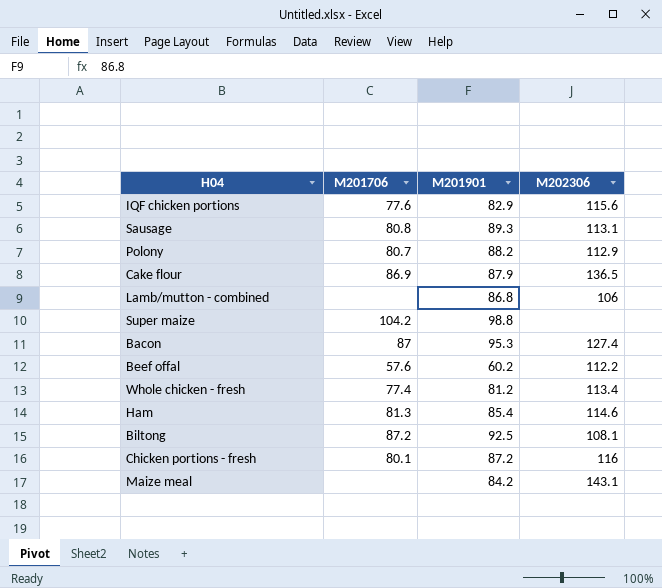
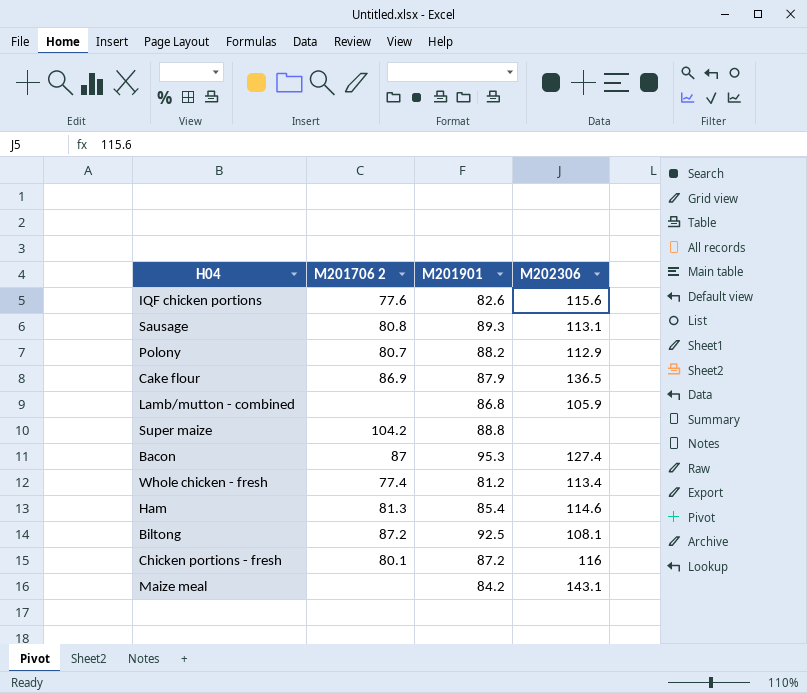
column name: M201706 -> M201706 2
row Beef offal: 57.6 | 60.2 | 112.2 -> none
IQF chicken portions | M201901: 82.9 -> 82.6
Lamb/mutton - combined | M202306: 106 -> 105.9
Super maize | M201901: 98.8 -> 88.8

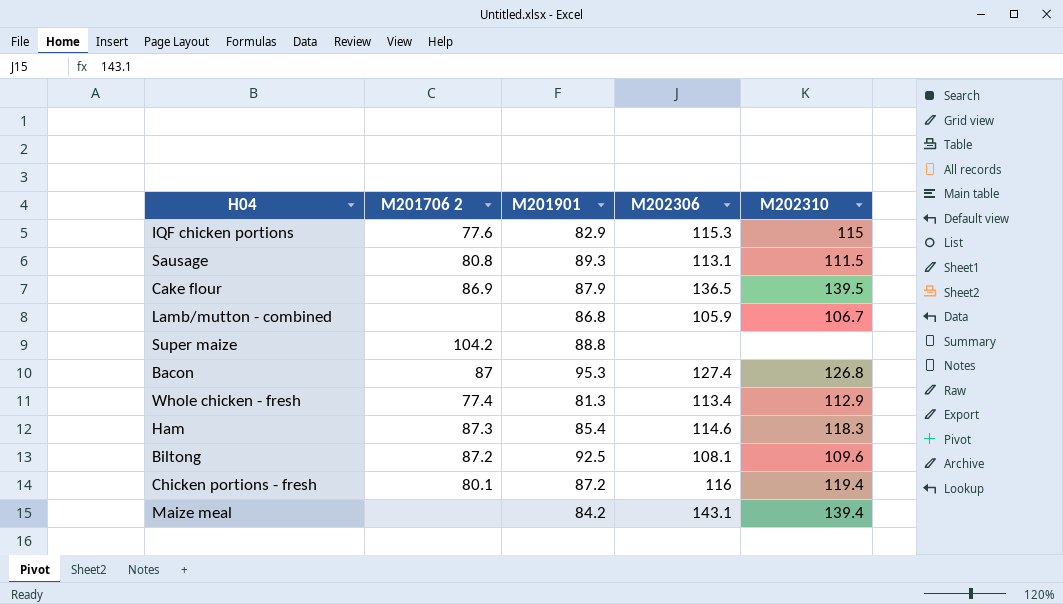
column M202310 | position: none -> 5
row Polony: 80.7 | 88.2 | 112.9 -> none
IQF chicken portions | M201901: 82.6 -> 82.9
IQF chicken portions | M202306: 115.6 -> 115.3
Whole chicken - fresh | M201901: 81.2 -> 81.3
Ham | M201706 2: 81.3 -> 87.3

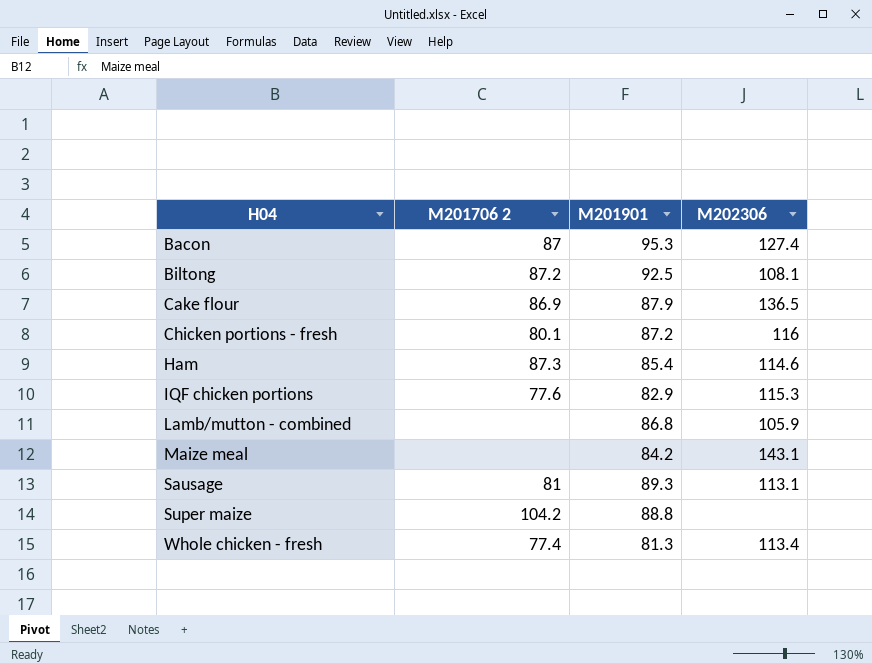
row order: none -> H04 ascending
column M202310 | position: 5 -> none
Sausage | M201706 2: 80.8 -> 81

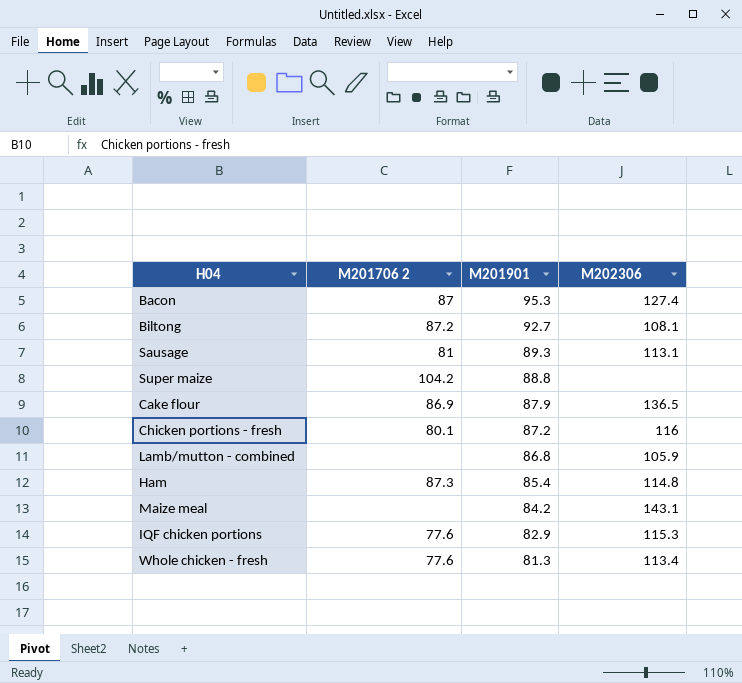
row order: H04 ascending -> M201901 descending
Biltong | M201901: 92.5 -> 92.7
Ham | M202306: 114.6 -> 114.8
Whole chicken - fresh | M201706 2: 77.4 -> 77.6

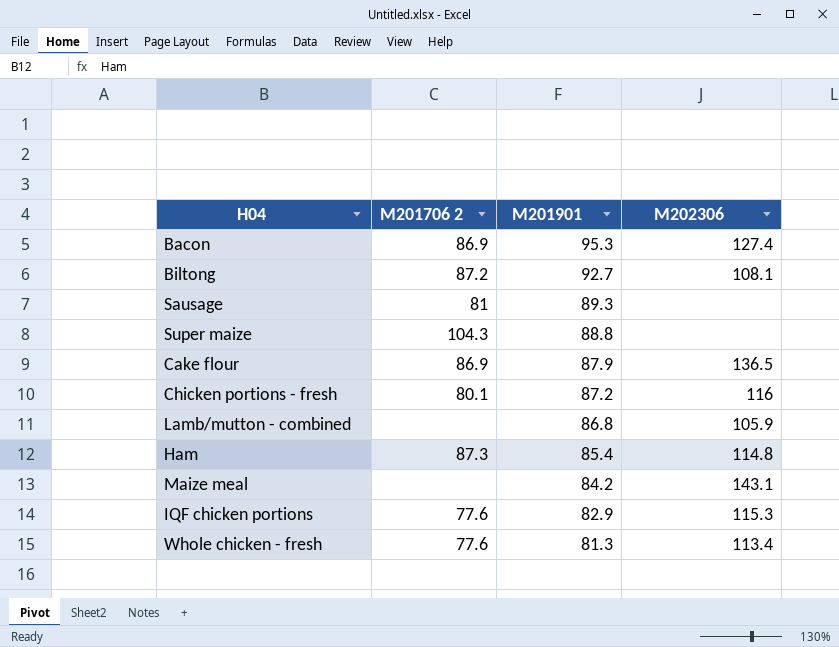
Bacon | M201706 2: 87 -> 86.9
Sausage | M202306: 113.1 -> none
Super maize | M201706 2: 104.2 -> 104.3

